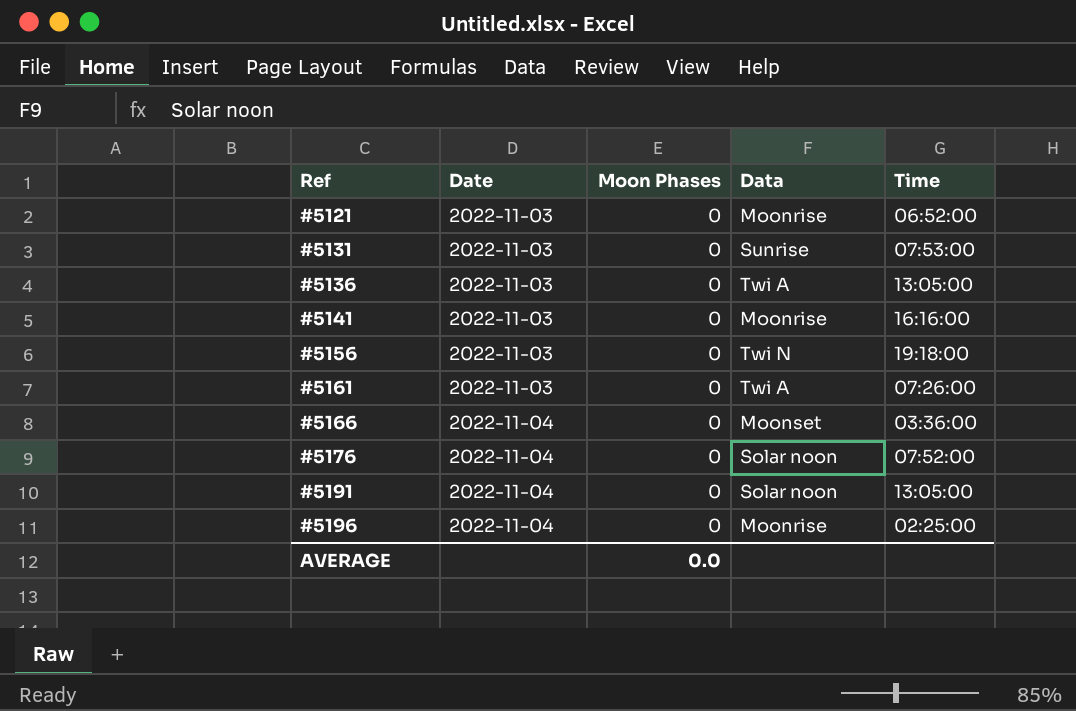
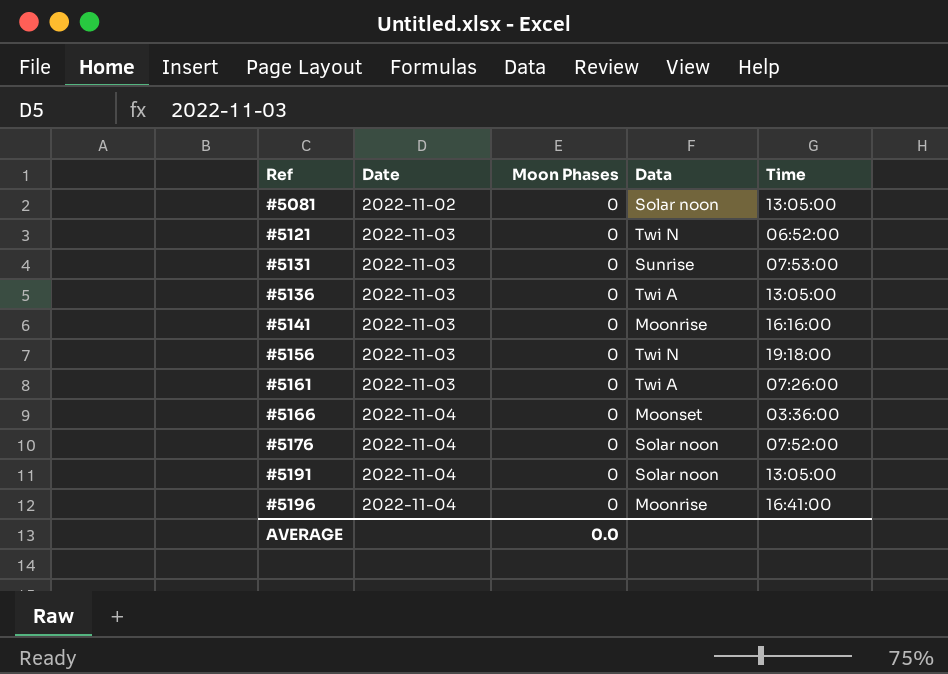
row #5081: none -> 2022-11-02 | 0 | Solar noon | 13:05:00
#5121 | Data: Moonrise -> Twi N
#5196 | Time: 02:25:00 -> 16:41:00

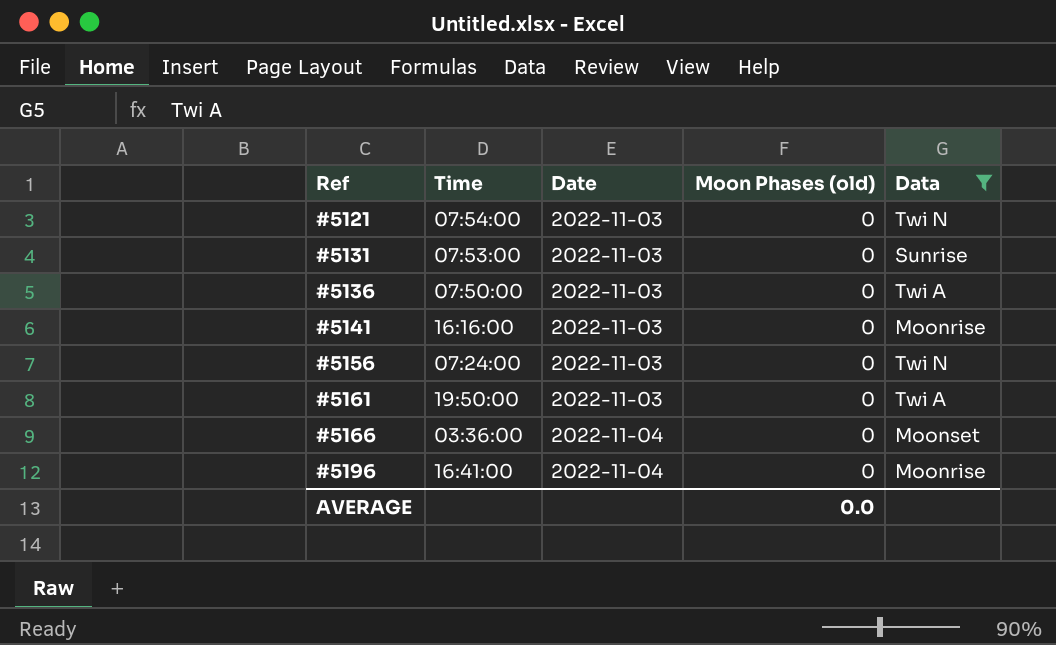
filter: none -> Data != Solar noon
column Time | position: 5 -> 2
column name: Moon Phases -> Moon Phases (old)
#5121 | Time: 06:52:00 -> 07:54:00
#5136 | Time: 13:05:00 -> 07:50:00
#5156 | Time: 19:18:00 -> 07:24:00
#5161 | Time: 07:26:00 -> 19:50:00

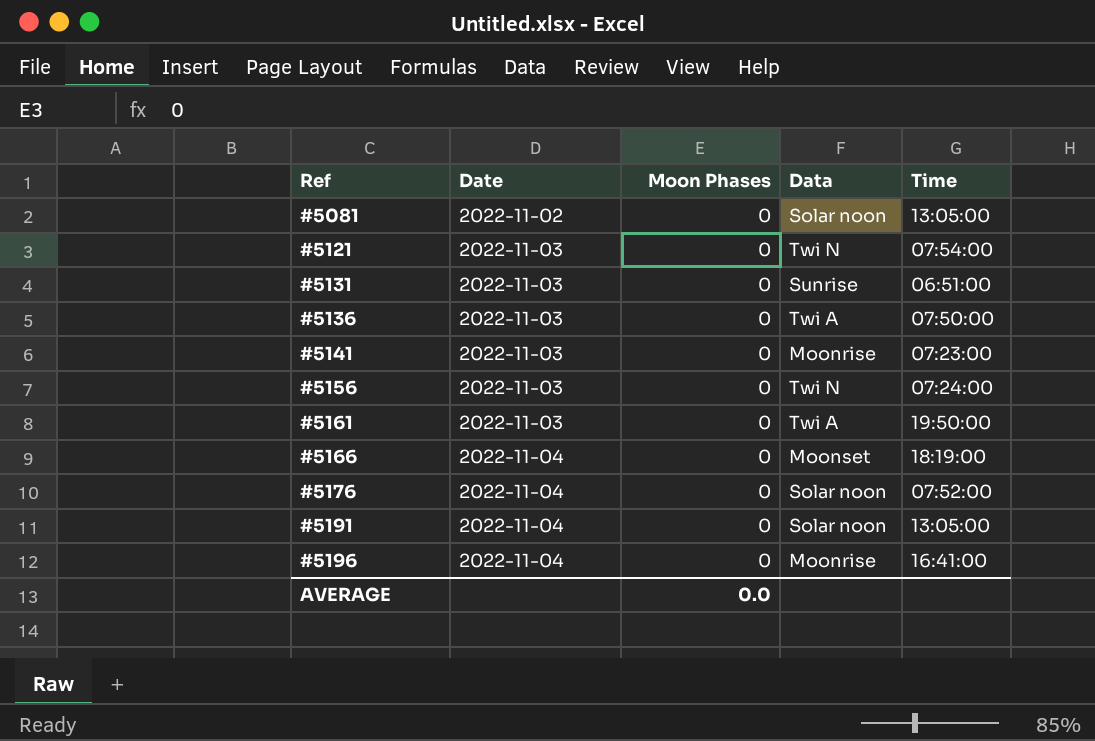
filter: Data != Solar noon -> none
column name: Moon Phases (old) -> Moon Phases
column Time | position: 2 -> 5
#5131 | Time: 07:53:00 -> 06:51:00
#5141 | Time: 16:16:00 -> 07:23:00
#5166 | Time: 03:36:00 -> 18:19:00

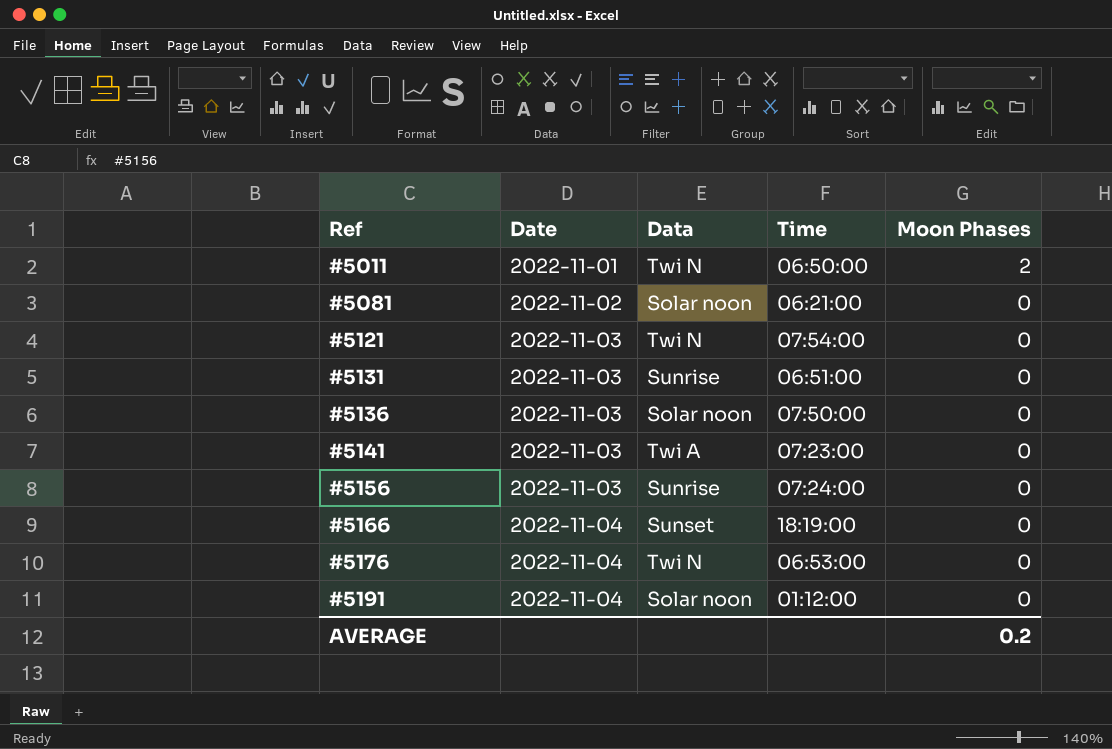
column Moon Phases | position: 3 -> 5
row #5161: 2022-11-03 | 0 | Twi A | 19:50:00 -> none
row #5196: 2022-11-04 | 0 | Moonrise | 16:41:00 -> none
row #5011: none -> 2022-11-01 | Twi N | 06:50:00 | 2
#5081 | Time: 13:05:00 -> 06:21:00
#5136 | Data: Twi A -> Solar noon
#5141 | Data: Moonrise -> Twi A
#5156 | Data: Twi N -> Sunrise
#5166 | Data: Moonset -> Sunset
#5176 | Data: Solar noon -> Twi N
#5176 | Time: 07:52:00 -> 06:53:00
#5191 | Time: 13:05:00 -> 01:12:00
AVERAGE | Moon Phases: 0.0 -> 0.2

